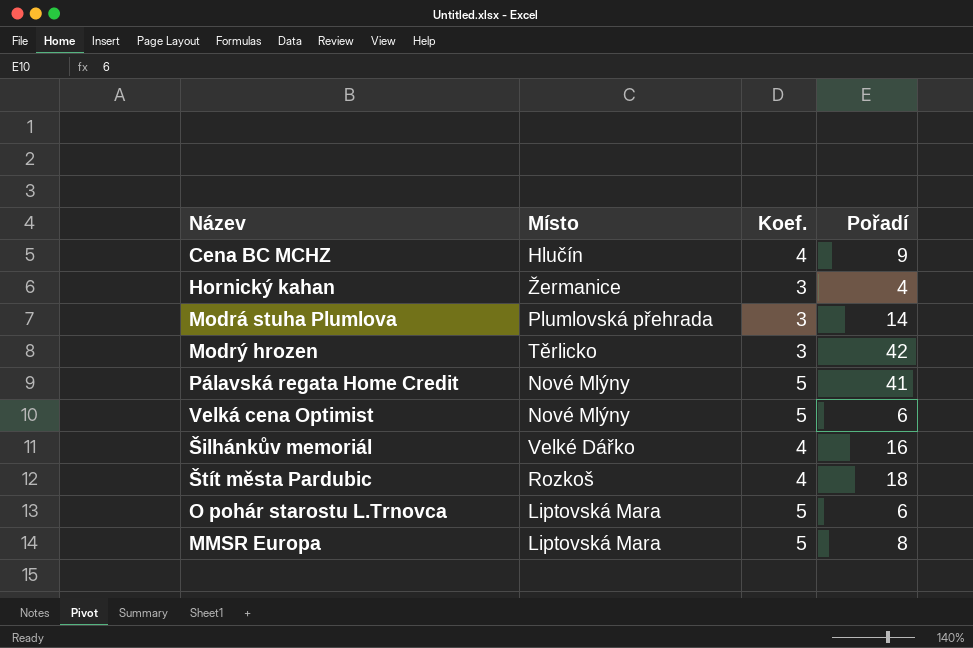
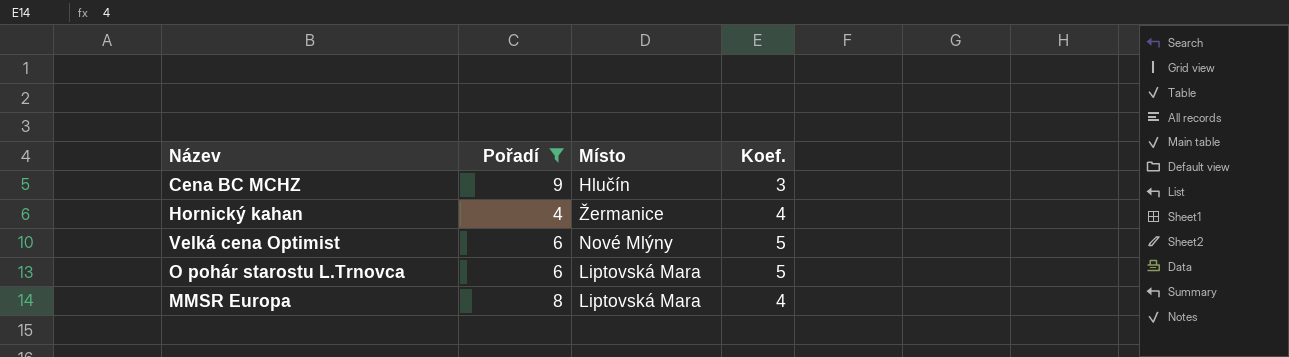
filter: none -> Pořadí <= 9
column Pořadí | position: 4 -> 2
Cena BC MCHZ | Koef.: 4 -> 3
Hornický kahan | Koef.: 3 -> 4
MMSR Europa | Koef.: 5 -> 4

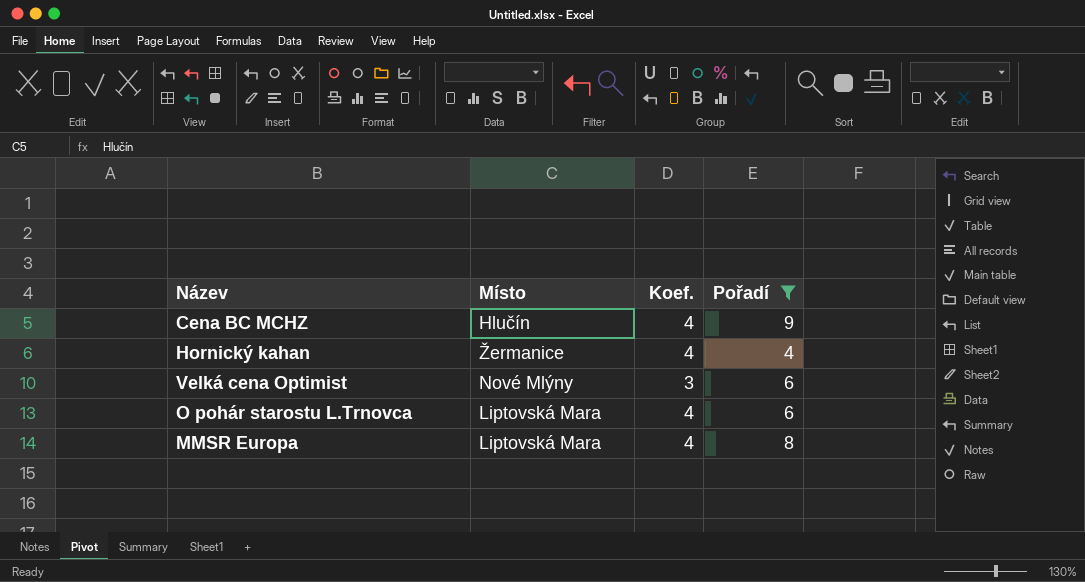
column Pořadí | position: 2 -> 4
Cena BC MCHZ | Koef.: 3 -> 4
Velká cena Optimist | Koef.: 5 -> 3
O pohár starostu L.Trnovca | Koef.: 5 -> 4

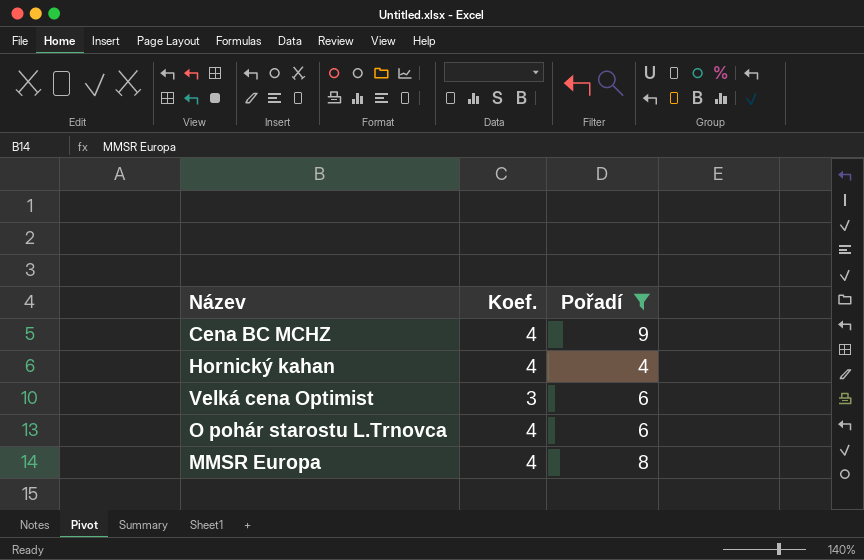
column Místo | position: 2 -> none

